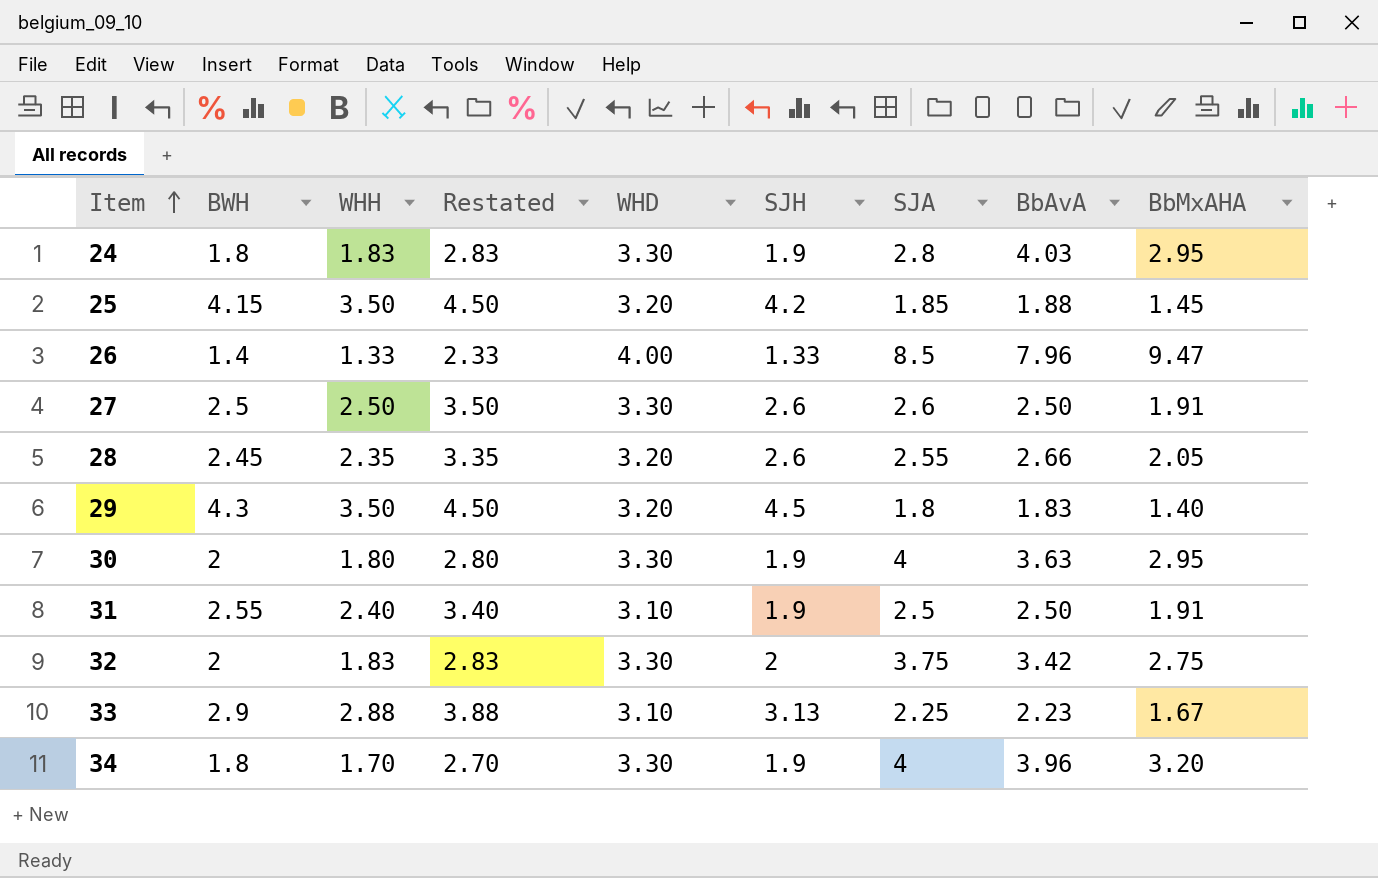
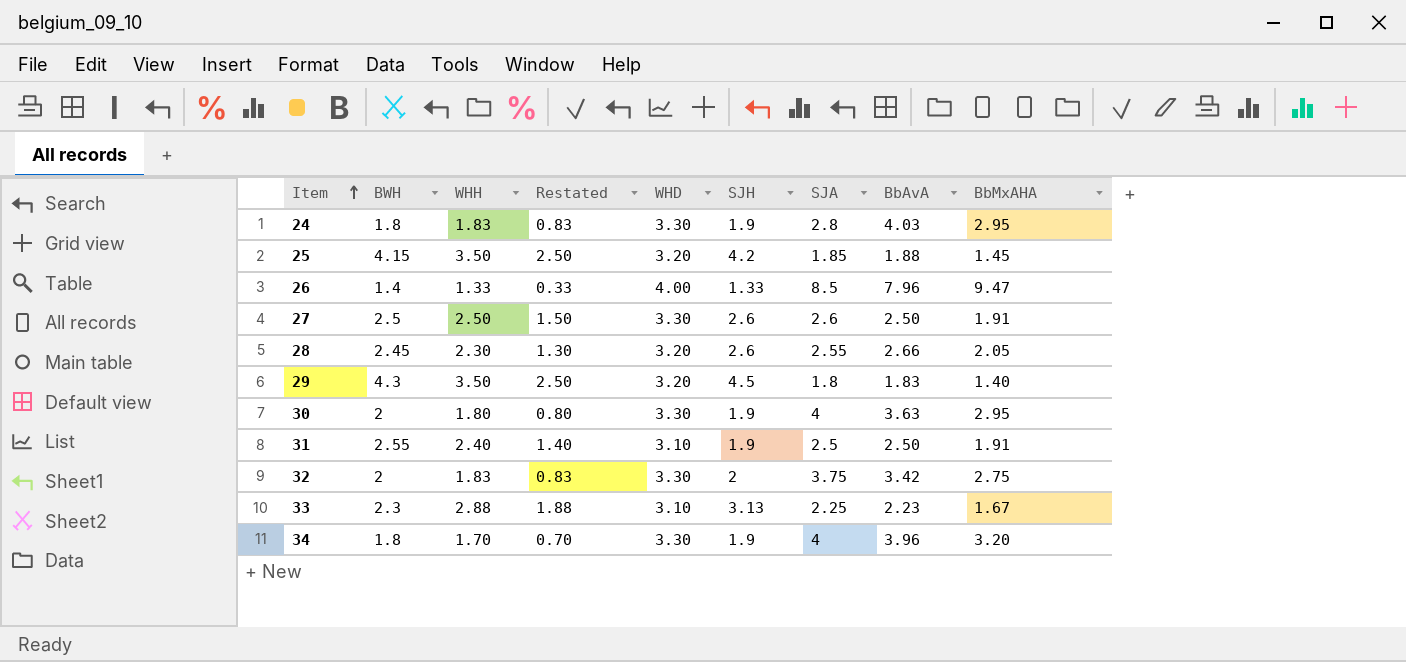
column Restated | formula: [WHH] + 1 -> [WHH] - 1
28 | WHH: 2.35 -> 2.30
33 | BWH: 2.9 -> 2.3

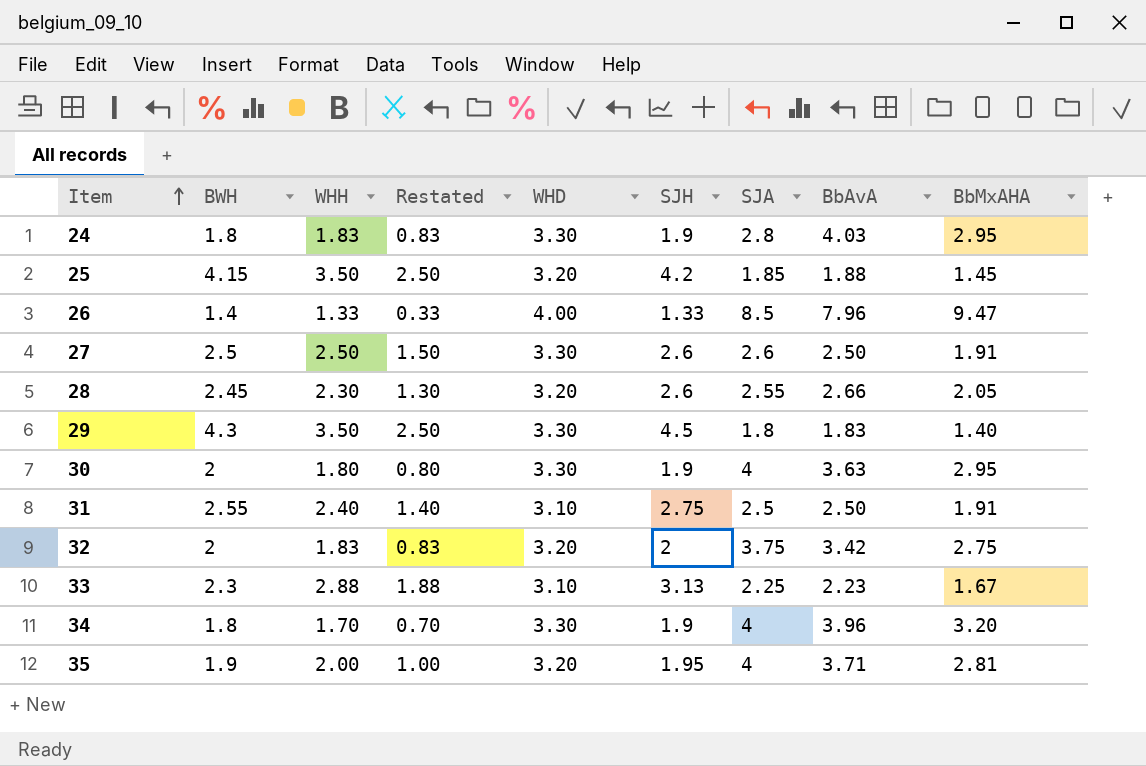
29 | WHD: 3.20 -> 3.30
31 | SJH: 1.9 -> 2.75
32 | WHD: 3.30 -> 3.20
row 35: none -> 1.9 | 2.00 | 1.00 | 3.20 | 1.95 | 4 | 3.71 | 2.81

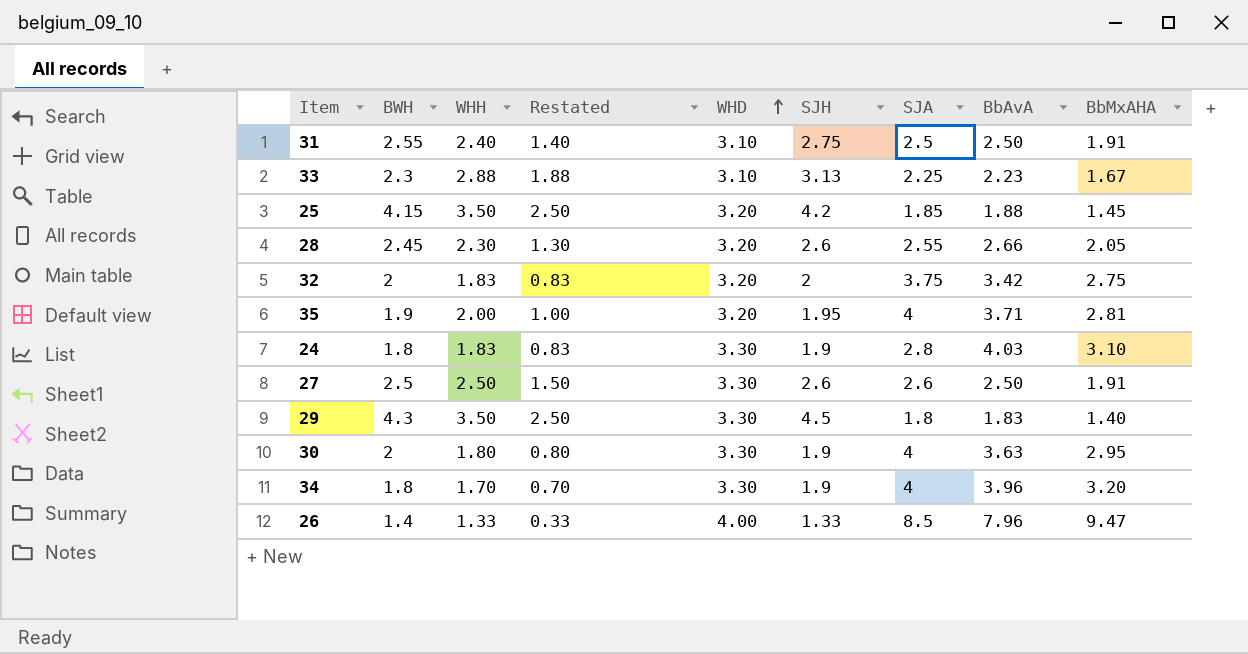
row order: Item ascending -> WHD ascending
24 | BbMxAHA: 2.95 -> 3.10

